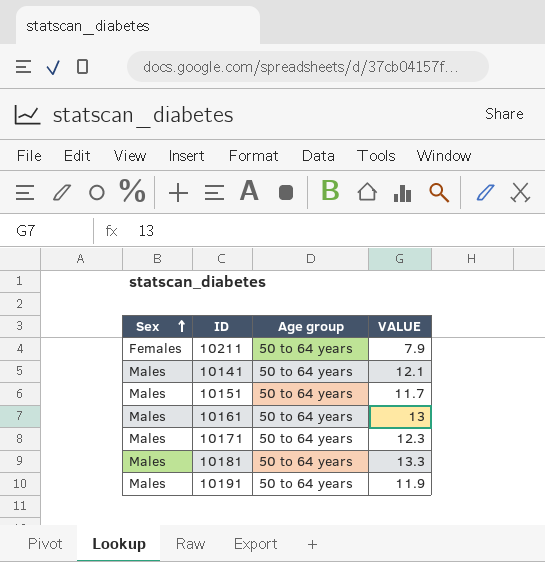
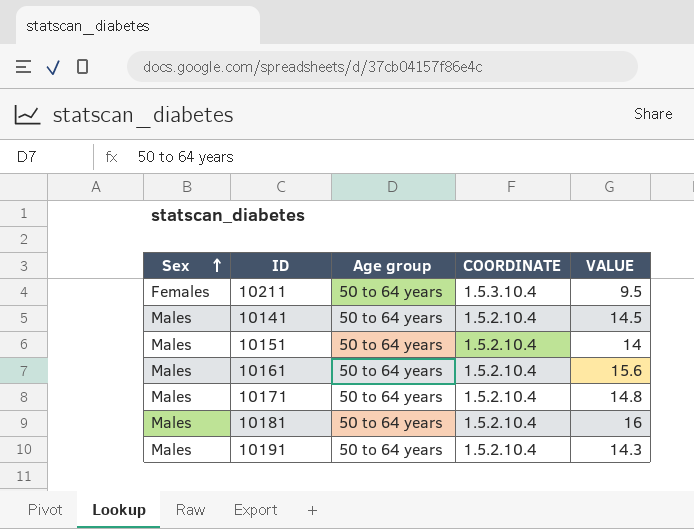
column COORDINATE | position: none -> 4
10211 | VALUE: 7.9 -> 9.5
10141 | VALUE: 12.1 -> 14.5
10151 | VALUE: 11.7 -> 14
10161 | VALUE: 13 -> 15.6
10171 | VALUE: 12.3 -> 14.8
10181 | VALUE: 13.3 -> 16
10191 | VALUE: 11.9 -> 14.3

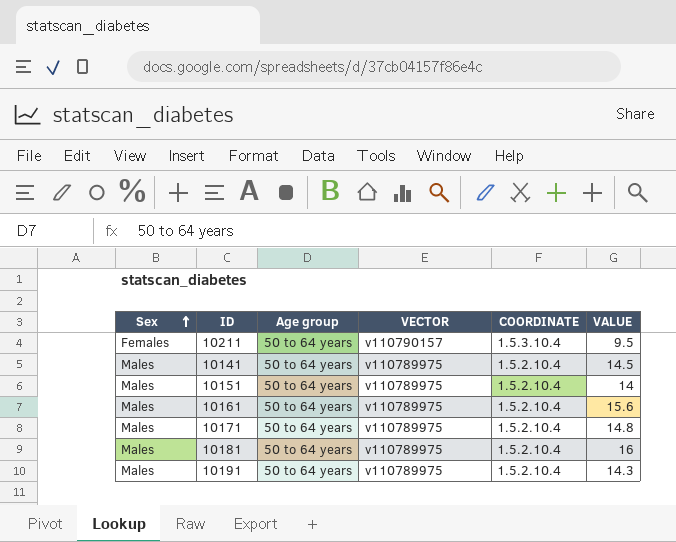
column VECTOR | position: none -> 4

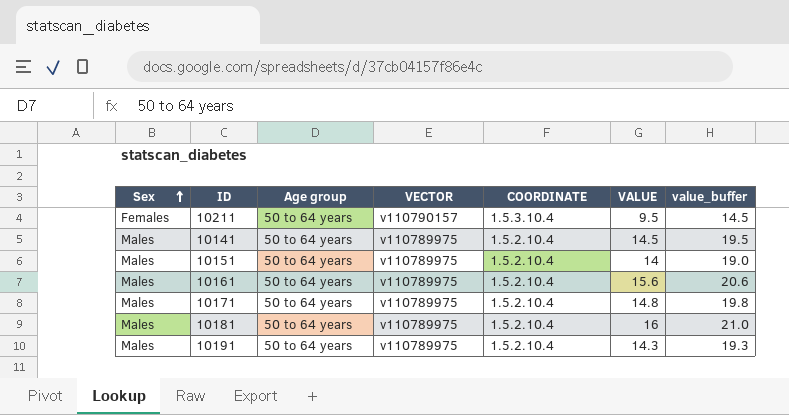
column value_buffer | formula: none -> [VALUE] + 5

